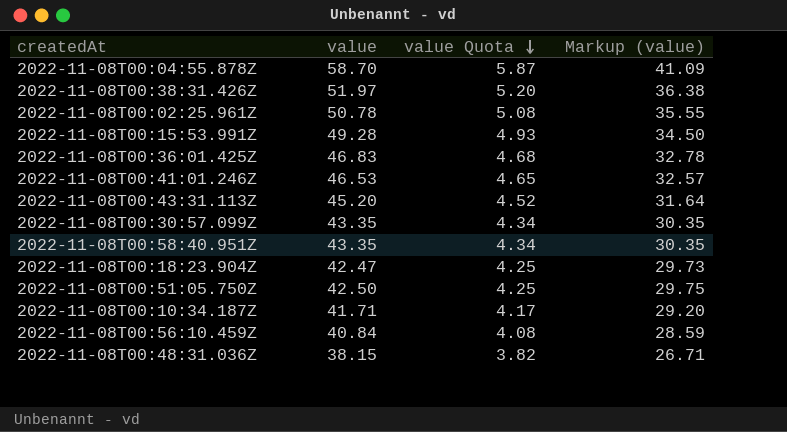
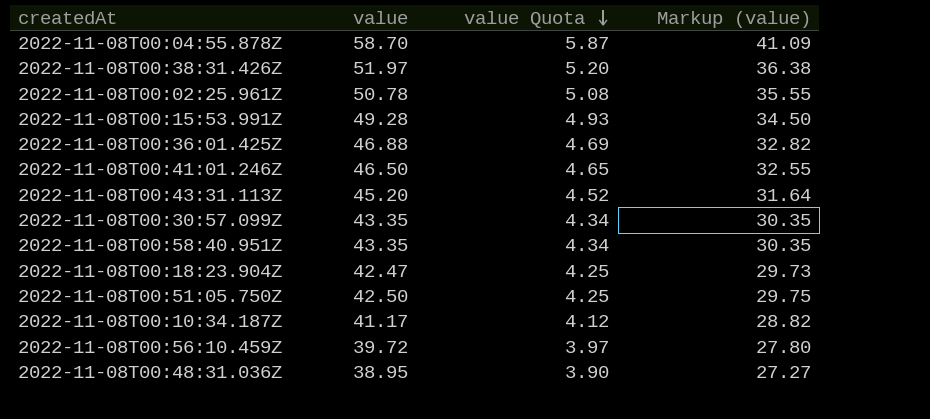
2022-11-08T00:36:01.425Z | value: 46.83 -> 46.88
2022-11-08T00:36:01.425Z | value Quota: 4.68 -> 4.69
2022-11-08T00:36:01.425Z | Markup (value): 32.78 -> 32.82
2022-11-08T00:41:01.246Z | value: 46.53 -> 46.50
2022-11-08T00:41:01.246Z | Markup (value): 32.57 -> 32.55
2022-11-08T00:10:34.187Z | value: 41.71 -> 41.17
2022-11-08T00:10:34.187Z | value Quota: 4.17 -> 4.12
2022-11-08T00:10:34.187Z | Markup (value): 29.20 -> 28.82
2022-11-08T00:56:10.459Z | value: 40.84 -> 39.72
2022-11-08T00:56:10.459Z | value Quota: 4.08 -> 3.97
2022-11-08T00:56:10.459Z | Markup (value): 28.59 -> 27.80
2022-11-08T00:48:31.036Z | value: 38.15 -> 38.95
2022-11-08T00:48:31.036Z | value Quota: 3.82 -> 3.90
2022-11-08T00:48:31.036Z | Markup (value): 26.71 -> 27.27

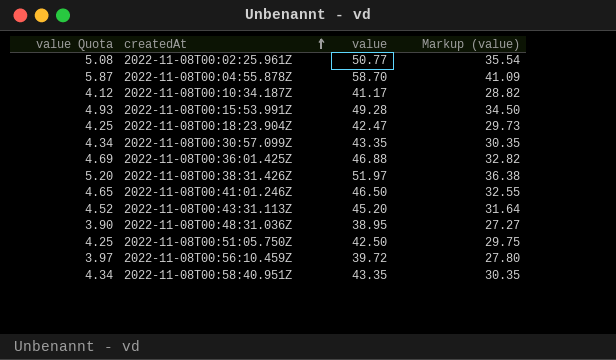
row order: value Quota descending -> createdAt ascending
column value Quota | position: 3 -> 1
2022-11-08T00:02:25.961Z | value: 50.78 -> 50.77
2022-11-08T00:02:25.961Z | Markup (value): 35.55 -> 35.54

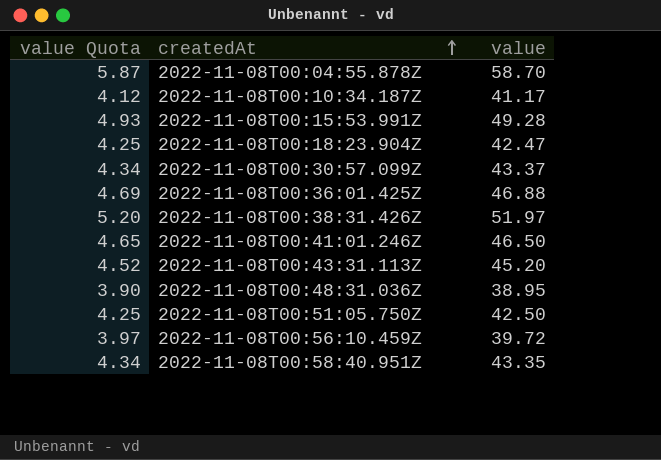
column Markup (value) | formula: [value] * 0.7 -> none
row 2022-11-08T00:02:25.961Z: 5.08 | 50.77 | 35.54 -> none
2022-11-08T00:30:57.099Z | value: 43.35 -> 43.37

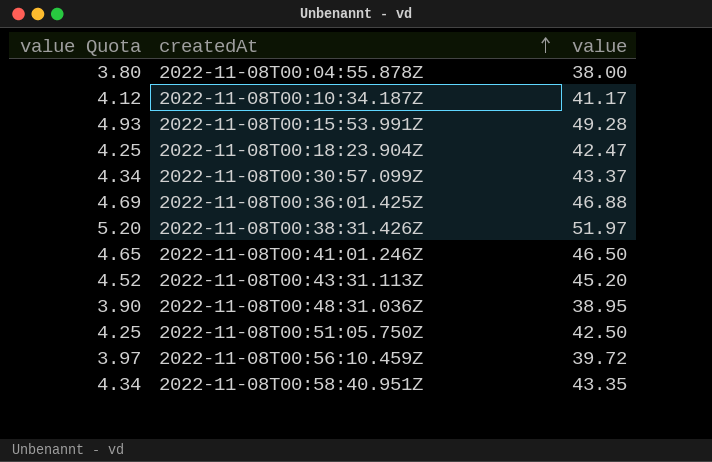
2022-11-08T00:04:55.878Z | value Quota: 5.87 -> 3.80
2022-11-08T00:04:55.878Z | value: 58.70 -> 38.00

